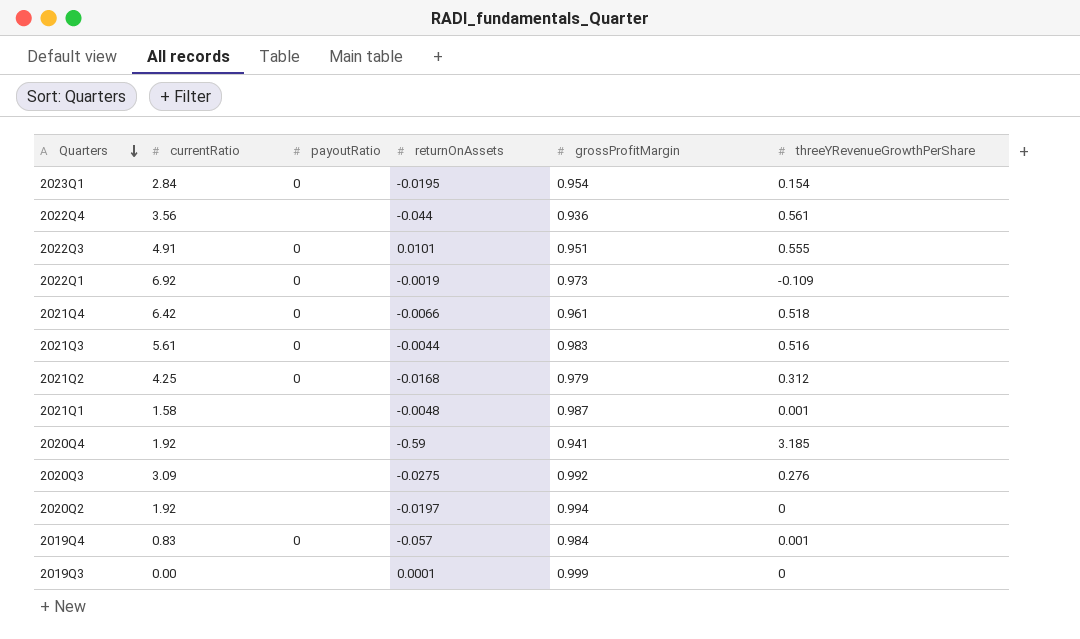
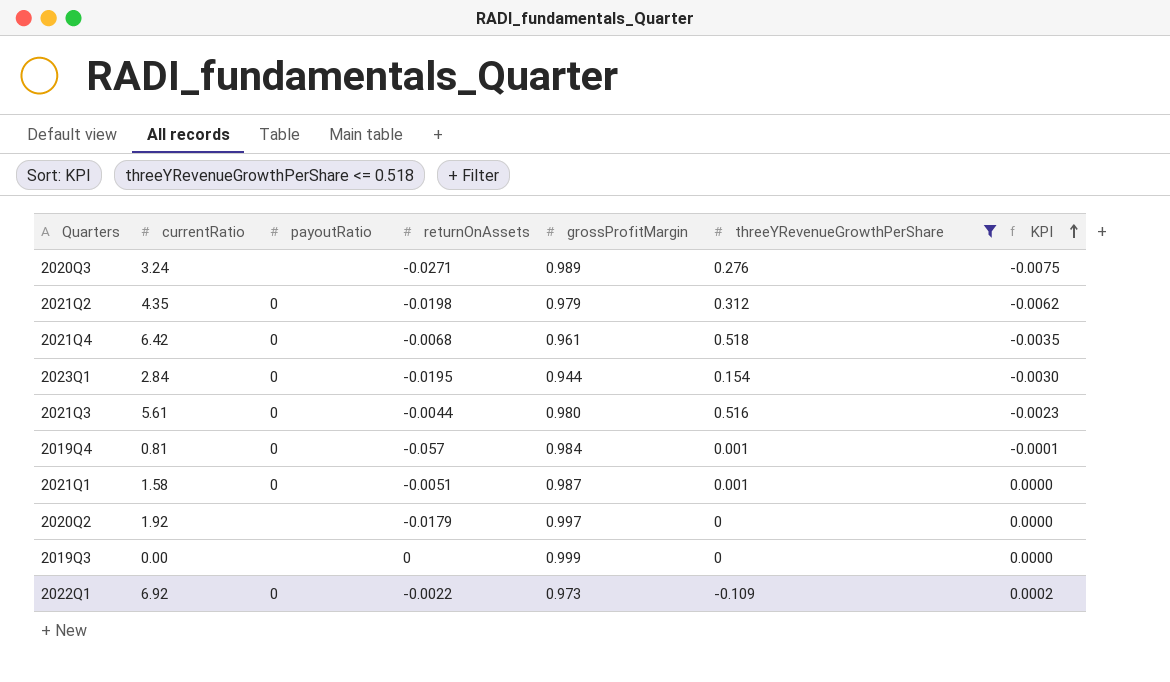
filter: none -> threeYRevenueGrowthPerShare <= 0.518
row order: Quarters descending -> KPI ascending
column KPI | formula: none -> [returnOnAssets] * [threeYRevenueGrowthPerShare]
2020Q3 | currentRatio: 3.09 -> 3.24
2020Q3 | returnOnAssets: -0.0275 -> -0.0271
2020Q3 | grossProfitMargin: 0.992 -> 0.989
2021Q2 | currentRatio: 4.25 -> 4.35
2021Q2 | returnOnAssets: -0.0168 -> -0.0198
2021Q4 | returnOnAssets: -0.0066 -> -0.0068
2023Q1 | grossProfitMargin: 0.954 -> 0.944
2021Q3 | grossProfitMargin: 0.983 -> 0.980
2019Q4 | currentRatio: 0.83 -> 0.81
2021Q1 | payoutRatio: none -> 0
2021Q1 | returnOnAssets: -0.0048 -> -0.0051
2020Q2 | returnOnAssets: -0.0197 -> -0.0179
2020Q2 | grossProfitMargin: 0.994 -> 0.997
2019Q3 | returnOnAssets: 0.0001 -> 0
2022Q1 | returnOnAssets: -0.0019 -> -0.0022

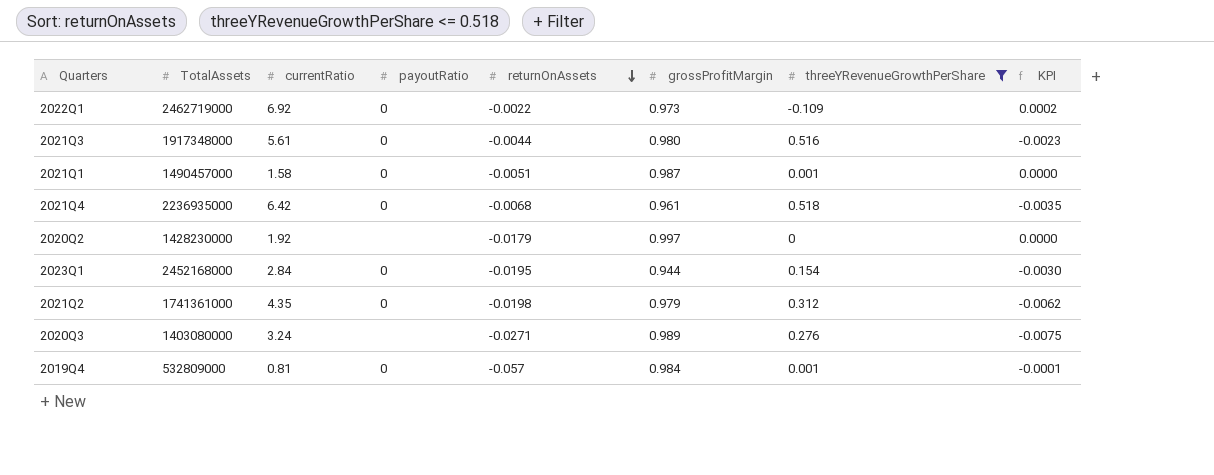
row order: KPI ascending -> returnOnAssets descending
column TotalAssets | position: none -> 2
row 2019Q3: 0.00 | none | 0 | 0.999 | 0 | 0.0000 -> none

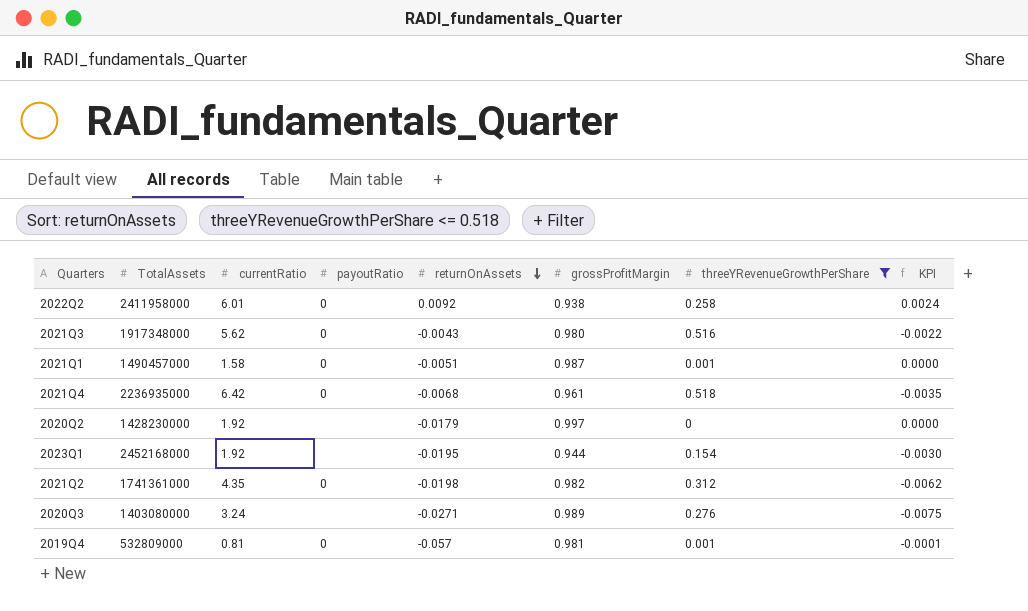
row 2022Q1: 2462719000 | 6.92 | 0 | -0.0022 | 0.973 | -0.109 | 0.0002 -> none
row 2022Q2: none -> 2411958000 | 6.01 | 0 | 0.0092 | 0.938 | 0.258 | 0.0024
2021Q3 | currentRatio: 5.61 -> 5.62
2021Q3 | returnOnAssets: -0.0044 -> -0.0043
2021Q3 | KPI: -0.0023 -> -0.0022
2023Q1 | currentRatio: 2.84 -> 1.92
2023Q1 | payoutRatio: 0 -> none
2021Q2 | grossProfitMargin: 0.979 -> 0.982
2019Q4 | grossProfitMargin: 0.984 -> 0.981

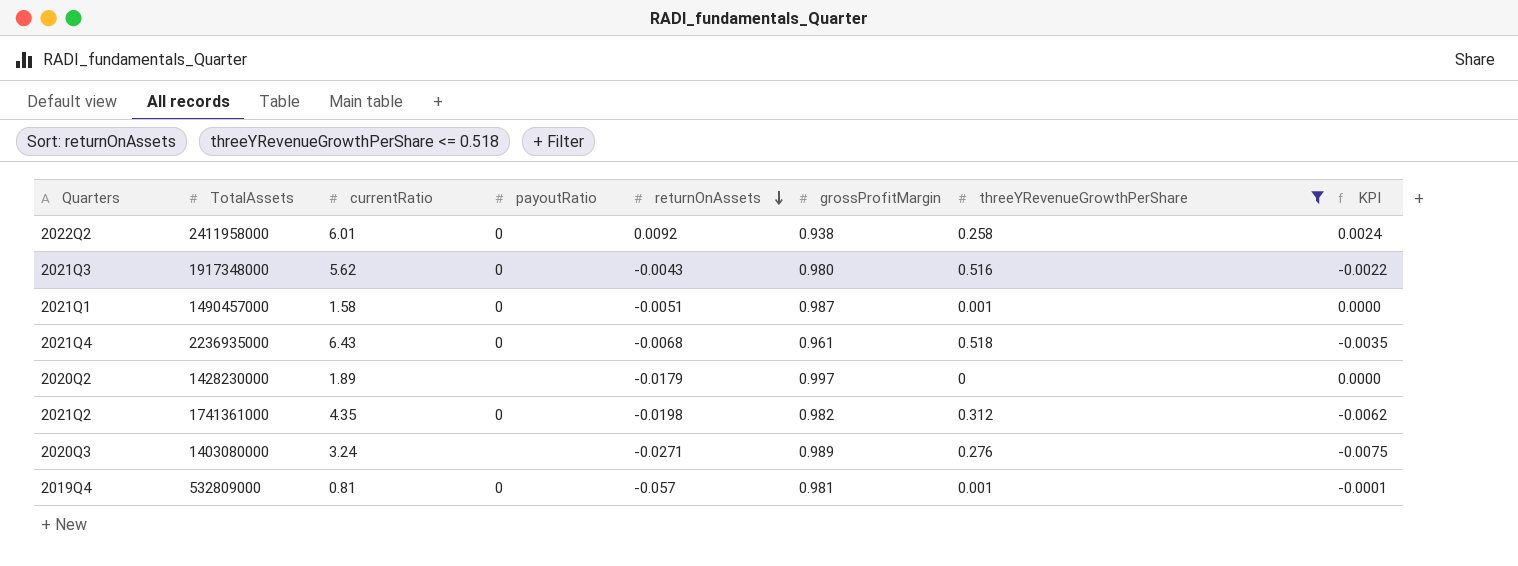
row 2023Q1: 2452168000 | 1.92 | none | -0.0195 | 0.944 | 0.154 | -0.0030 -> none
2021Q4 | currentRatio: 6.42 -> 6.43
2020Q2 | currentRatio: 1.92 -> 1.89

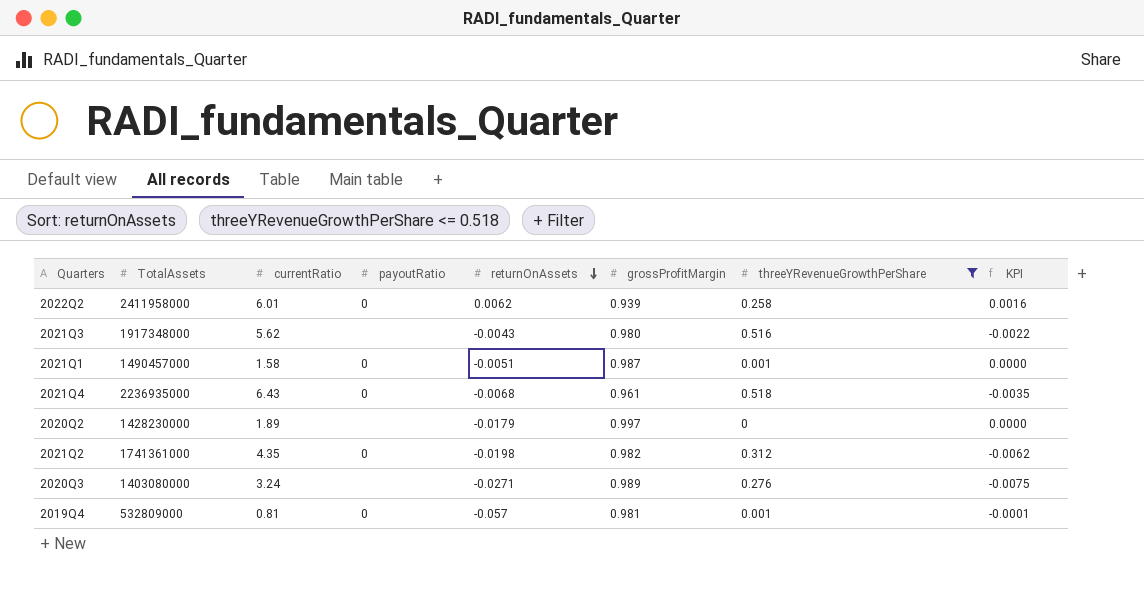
2022Q2 | returnOnAssets: 0.0092 -> 0.0062
2022Q2 | grossProfitMargin: 0.938 -> 0.939
2022Q2 | KPI: 0.0024 -> 0.0016
2021Q3 | payoutRatio: 0 -> none

